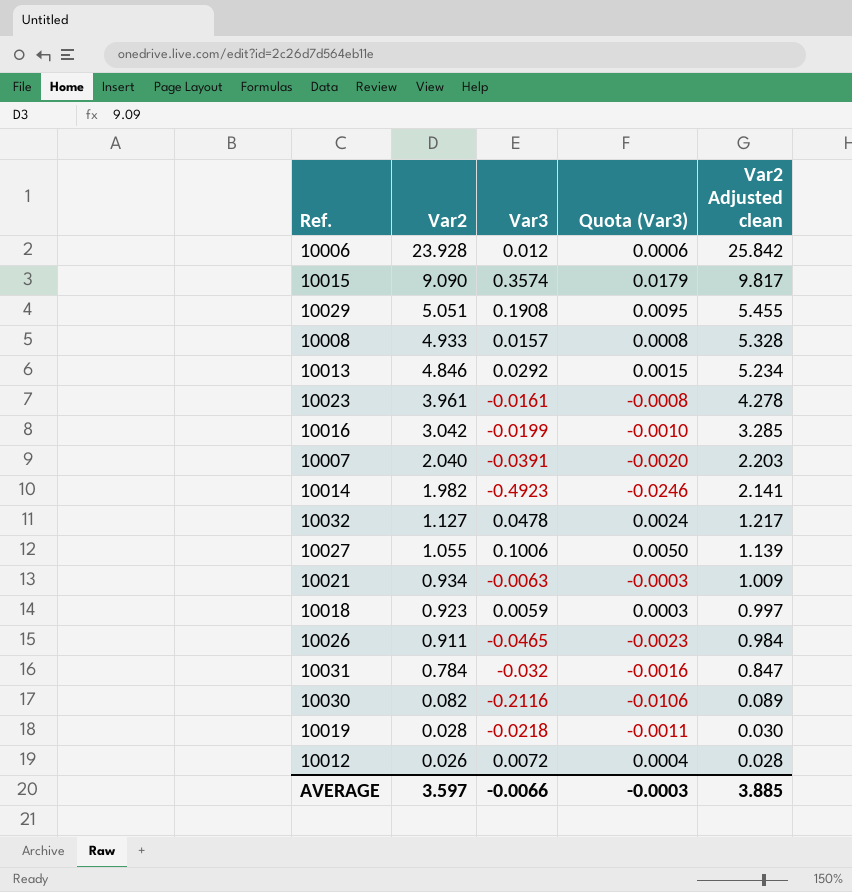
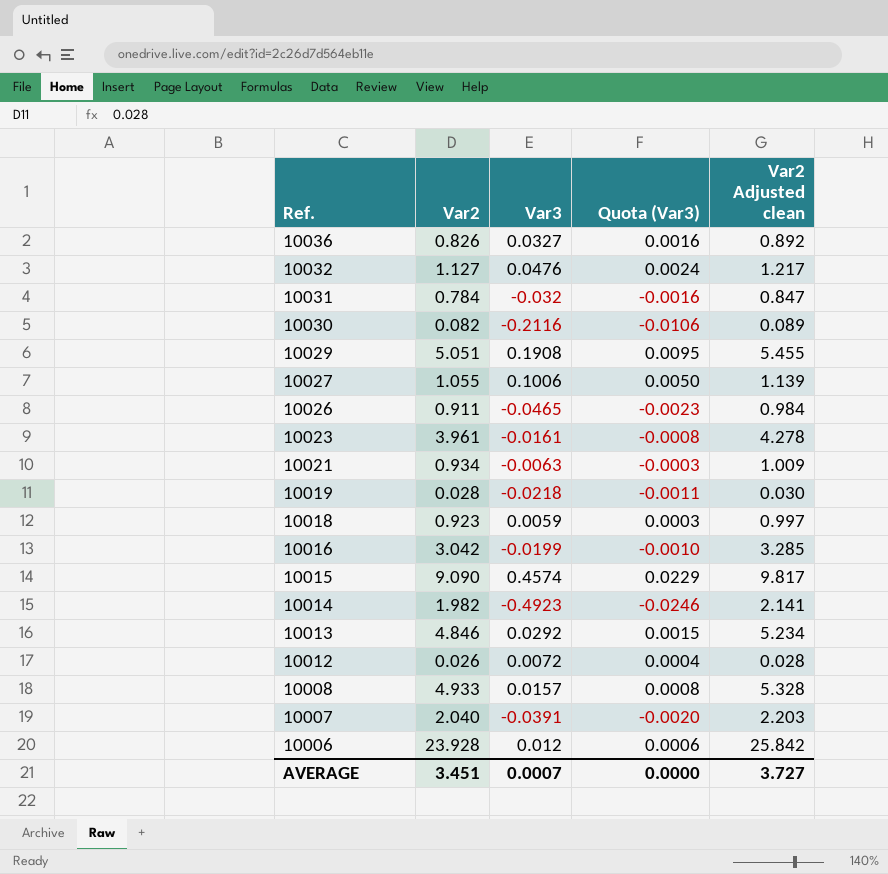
row order: Var2 descending -> Ref. descending
row 10036: none -> 0.826 | 0.0327 | 0.0016 | 0.892
10032 | Var3: 0.0478 -> 0.0476
10015 | Var3: 0.3574 -> 0.4574
10015 | Quota (Var3): 0.0179 -> 0.0229
AVERAGE | Var2: 3.597 -> 3.451
AVERAGE | Var3: -0.0066 -> 0.0007
AVERAGE | Quota (Var3): -0.0003 -> 0.0000
AVERAGE | Var2 Adjusted clean: 3.885 -> 3.727

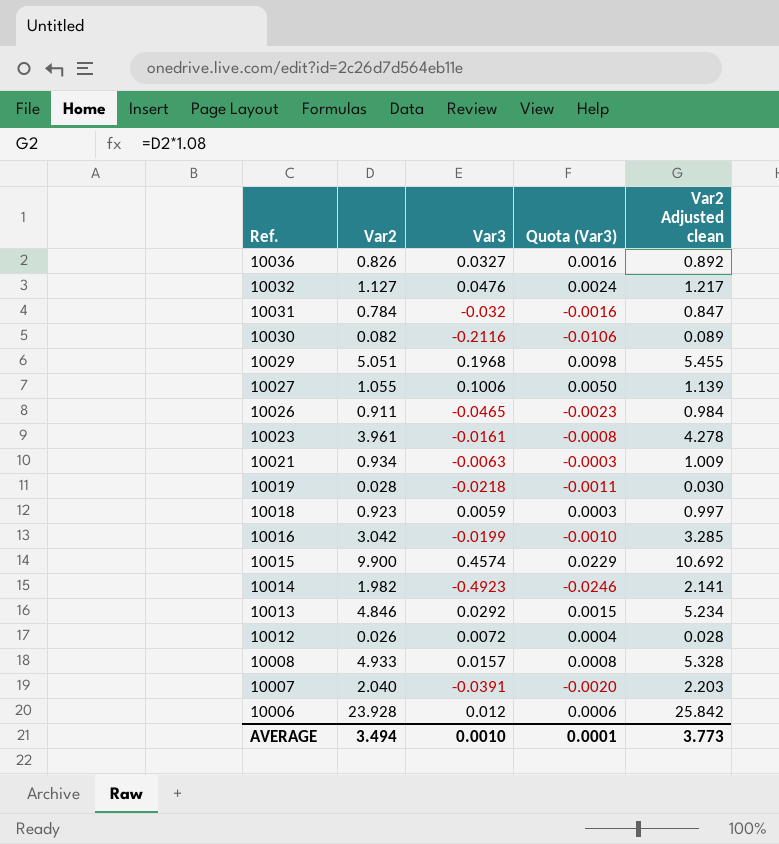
10029 | Var3: 0.1908 -> 0.1968
10029 | Quota (Var3): 0.0095 -> 0.0098
10015 | Var2: 9.090 -> 9.900
10015 | Var2 Adjusted clean: 9.817 -> 10.692
AVERAGE | Var2: 3.451 -> 3.494
AVERAGE | Var3: 0.0007 -> 0.0010
AVERAGE | Quota (Var3): 0.0000 -> 0.0001
AVERAGE | Var2 Adjusted clean: 3.727 -> 3.773

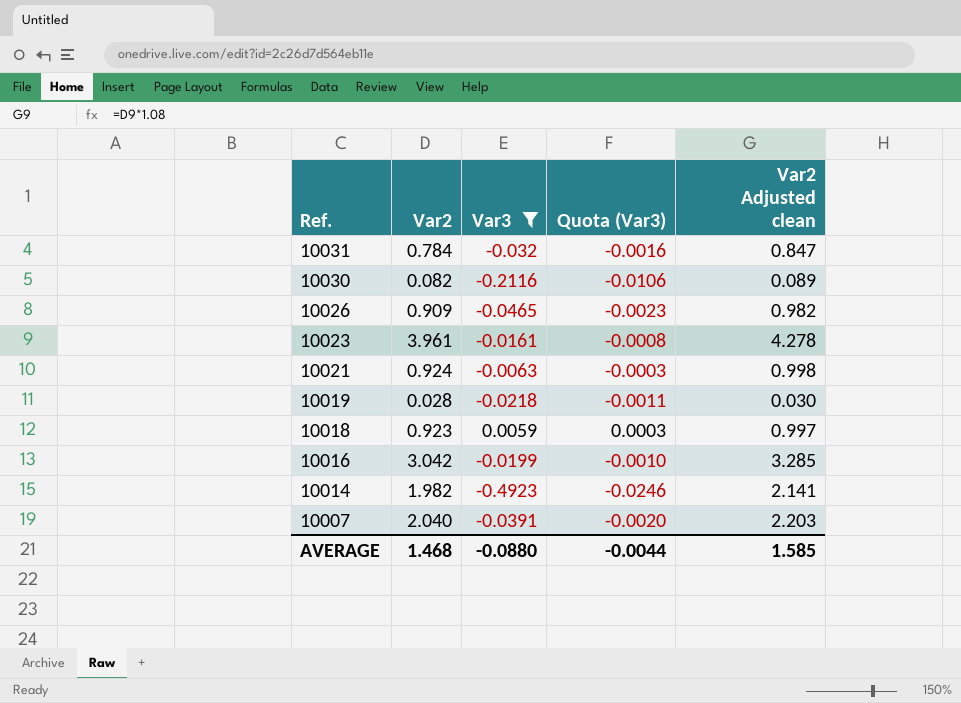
filter: none -> Var3 <= 0.0059
10026 | Var2: 0.911 -> 0.909
10026 | Var2 Adjusted clean: 0.984 -> 0.982
10021 | Var2: 0.934 -> 0.924
10021 | Var2 Adjusted clean: 1.009 -> 0.998
AVERAGE | Var2: 3.494 -> 1.468
AVERAGE | Var3: 0.0010 -> -0.0880
AVERAGE | Quota (Var3): 0.0001 -> -0.0044
AVERAGE | Var2 Adjusted clean: 3.773 -> 1.585

